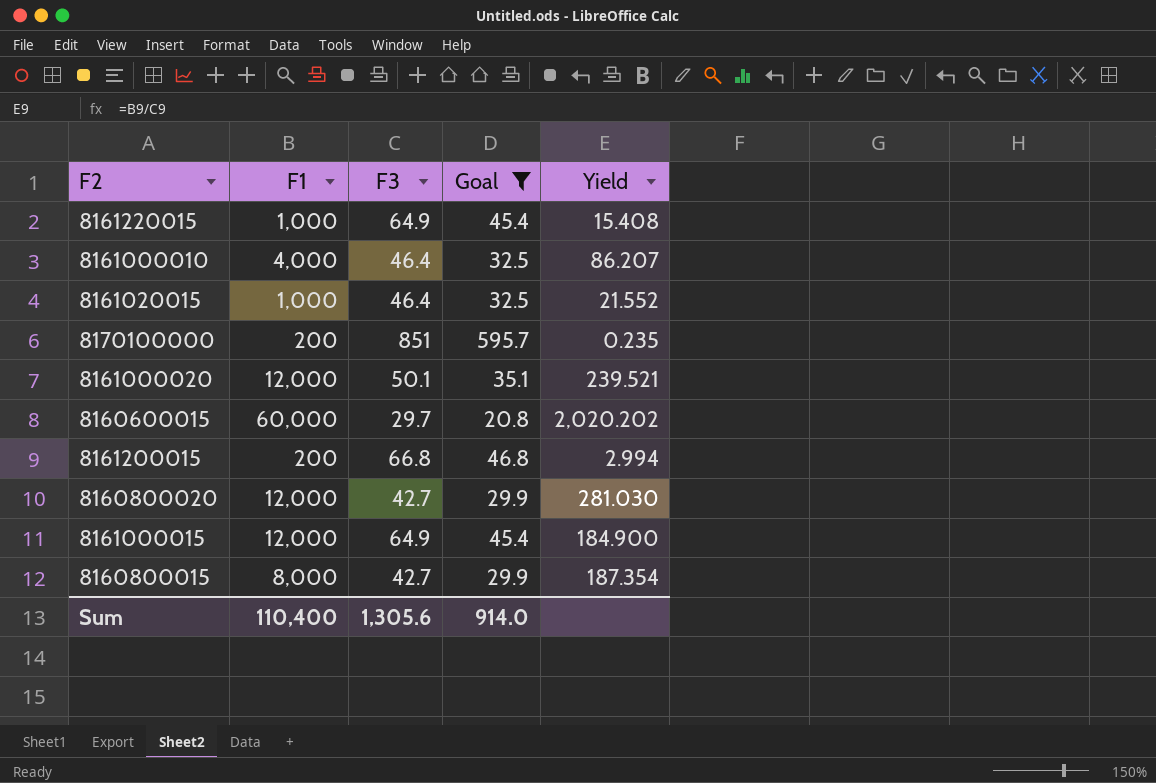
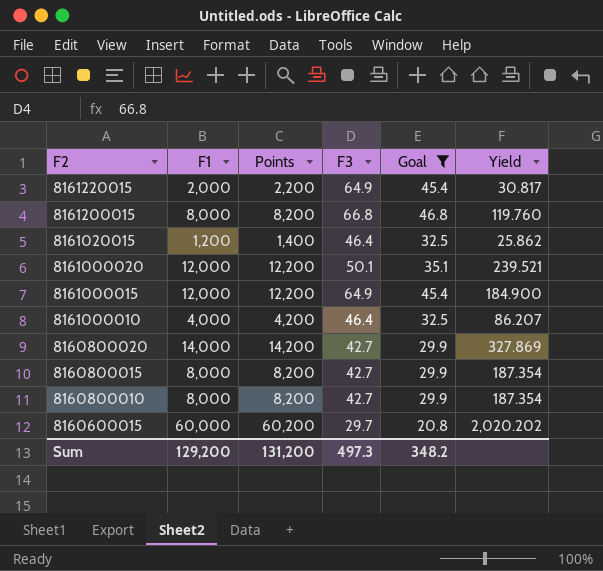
row order: none -> F2 descending
column Points | formula: none -> [F1] + 200
row 8170100000: 200 | 851 | 595.7 | 0.235 -> none
8161220015 | F1: 1,000 -> 2,000
8161220015 | Yield: 15.408 -> 30.817
8161200015 | F1: 200 -> 8,000
8161200015 | Yield: 2.994 -> 119.760
8161020015 | F1: 1,000 -> 1,200
8161020015 | Yield: 21.552 -> 25.862
8160800020 | F1: 12,000 -> 14,000
8160800020 | Yield: 281.030 -> 327.869
row 8160800010: none -> 8,000 | 8,200 | 42.7 | 29.9 | 187.354
Sum | F1: 110,400 -> 129,200
Sum | F3: 1,305.6 -> 497.3
Sum | Goal: 914.0 -> 348.2

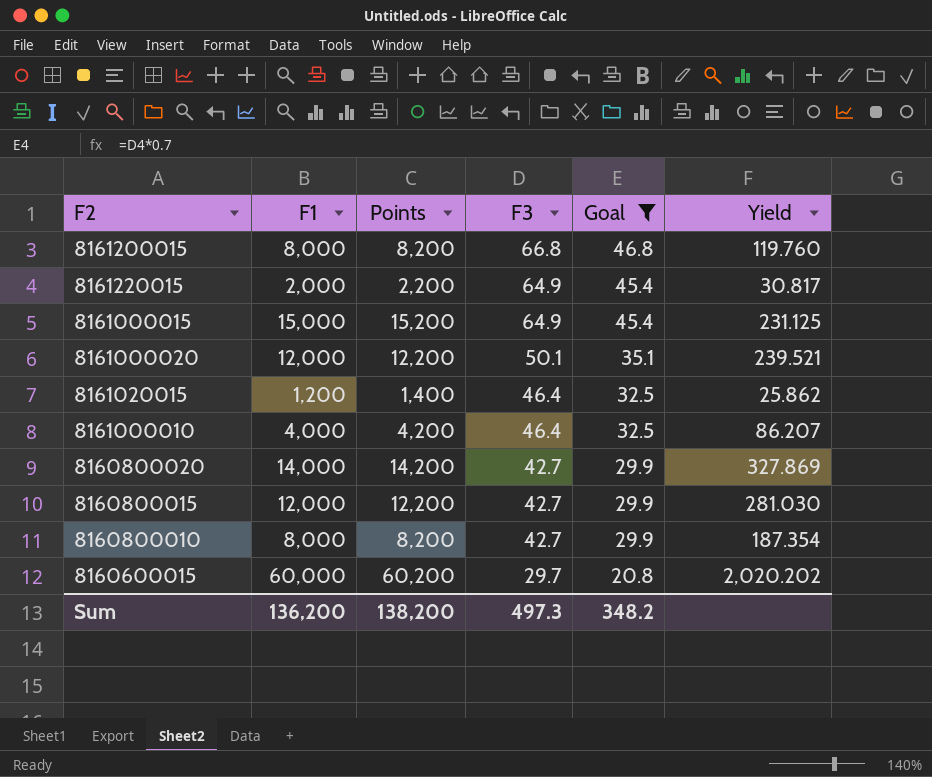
row order: F2 descending -> F3 descending
8161000015 | F1: 12,000 -> 15,000
8161000015 | Points: 12,200 -> 15,200
8161000015 | Yield: 184.900 -> 231.125
8160800015 | F1: 8,000 -> 12,000
8160800015 | Points: 8,200 -> 12,200
8160800015 | Yield: 187.354 -> 281.030
Sum | F1: 129,200 -> 136,200
Sum | Points: 131,200 -> 138,200

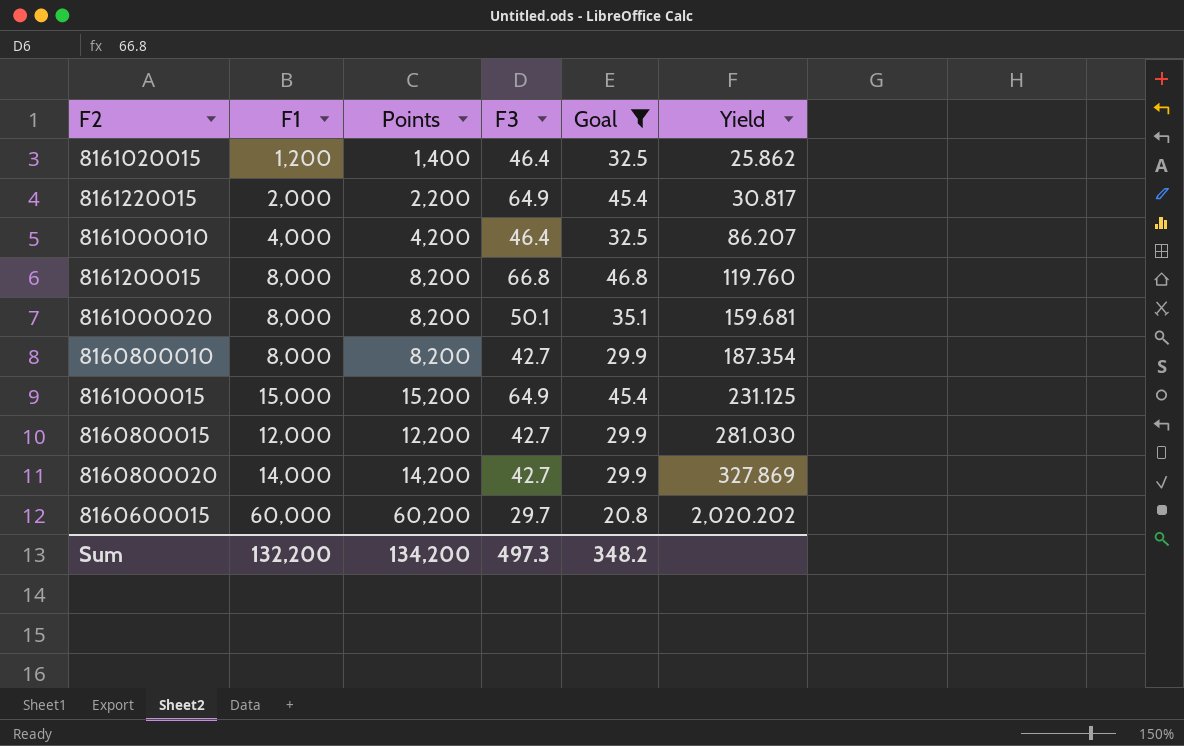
row order: F3 descending -> Yield ascending
8161000020 | F1: 12,000 -> 8,000
8161000020 | Points: 12,200 -> 8,200
8161000020 | Yield: 239.521 -> 159.681
Sum | F1: 136,200 -> 132,200
Sum | Points: 138,200 -> 134,200

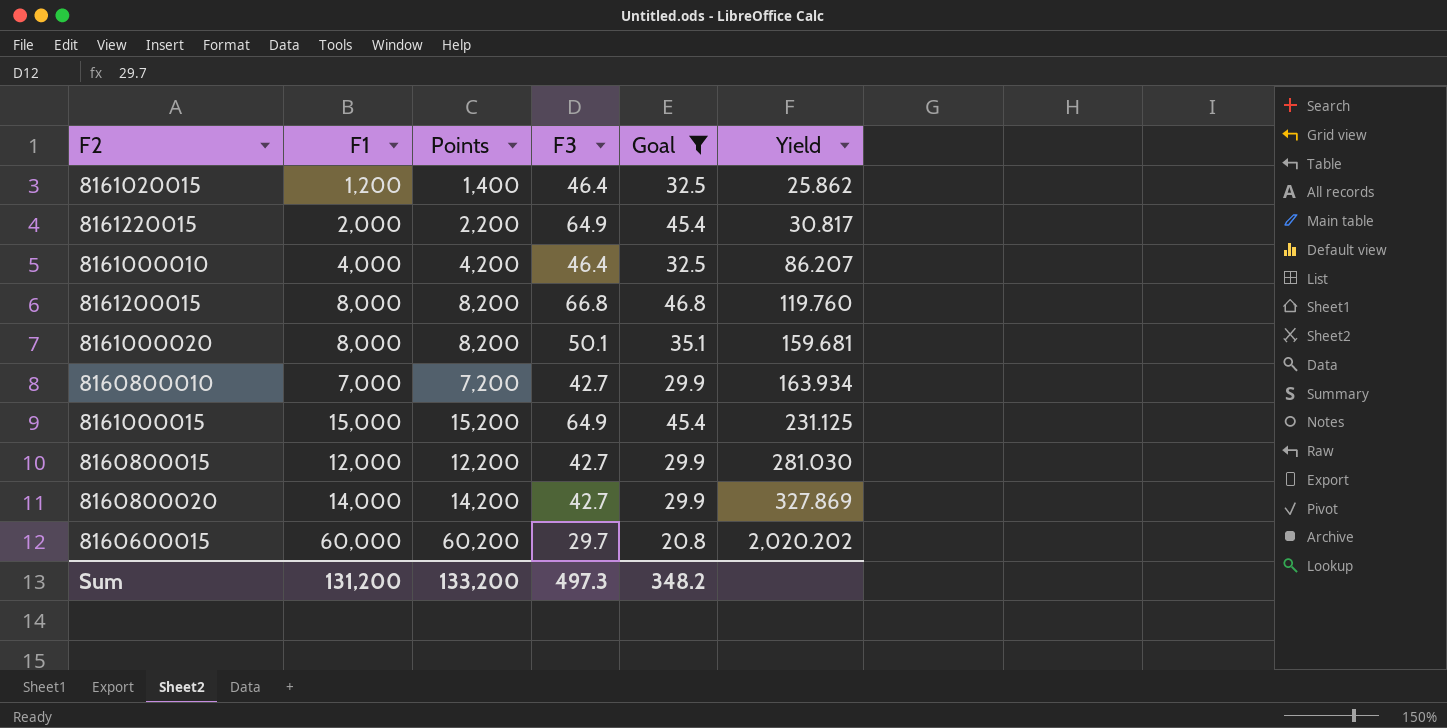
8160800010 | F1: 8,000 -> 7,000
8160800010 | Points: 8,200 -> 7,200
8160800010 | Yield: 187.354 -> 163.934
Sum | F1: 132,200 -> 131,200
Sum | Points: 134,200 -> 133,200

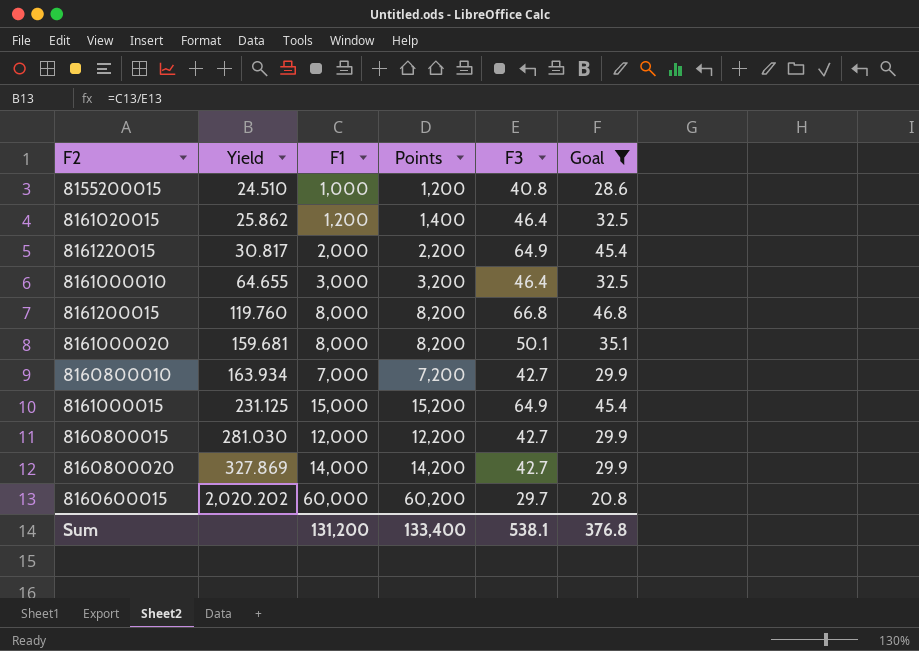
column Yield | position: 6 -> 2
row 8155200015: none -> 24.510 | 1,000 | 1,200 | 40.8 | 28.6
8161000010 | Yield: 86.207 -> 64.655
8161000010 | F1: 4,000 -> 3,000
8161000010 | Points: 4,200 -> 3,200
Sum | Points: 133,200 -> 133,400
Sum | F3: 497.3 -> 538.1
Sum | Goal: 348.2 -> 376.8

